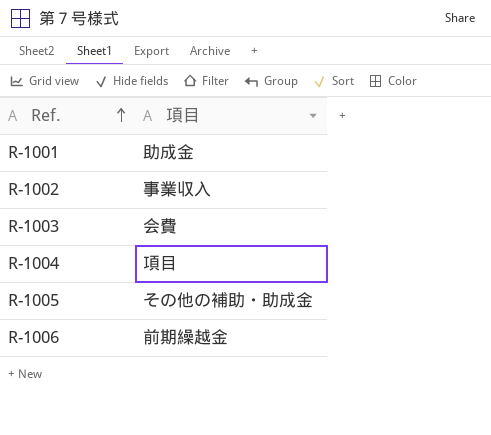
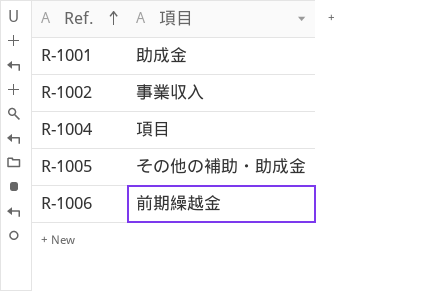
row R-1003: 会費 -> none

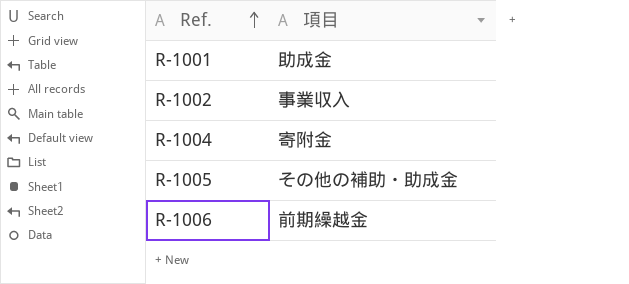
R-1004 | 項目: 項目 -> 寄附金

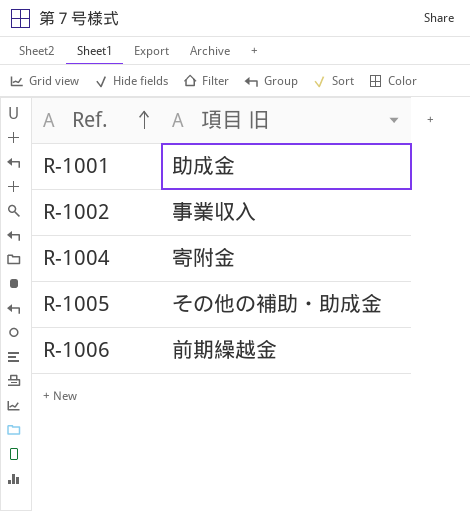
column name: 項目 -> 項目 旧

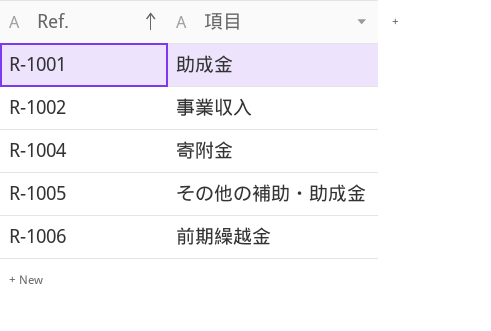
column name: 項目 旧 -> 項目

